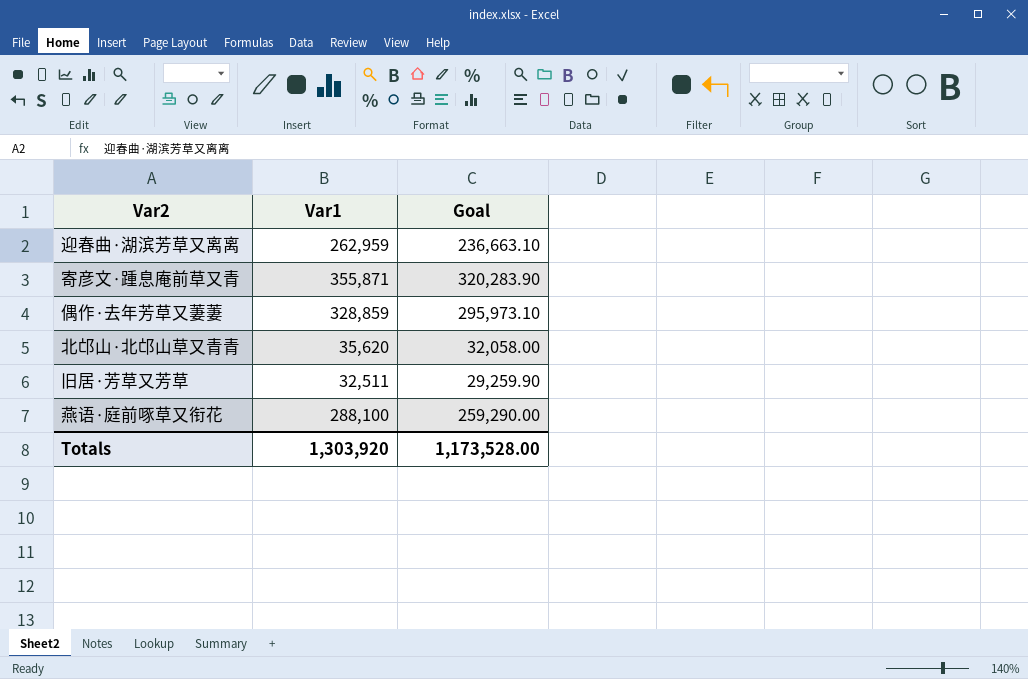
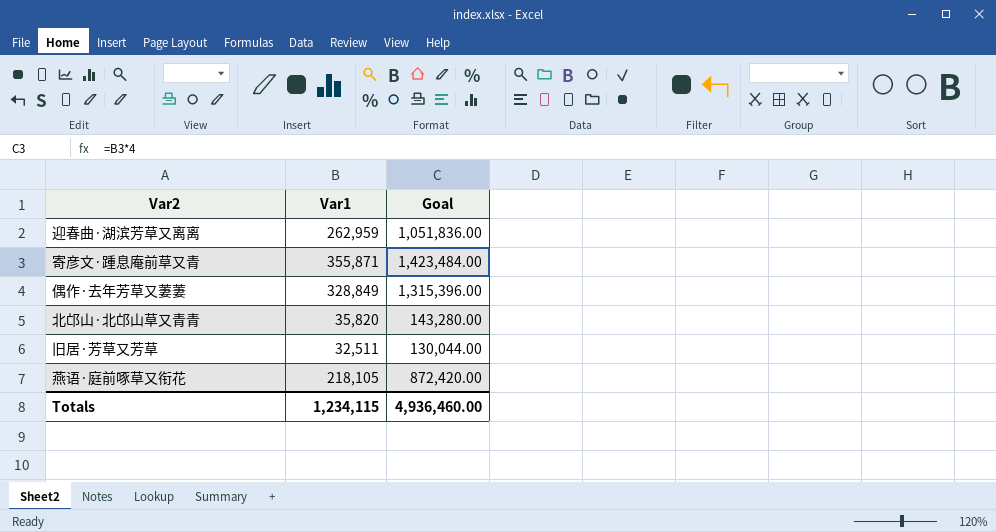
column Goal | formula: [Var1] * 0.9 -> [Var1] * 4
偶作·去年芳草又萋萋 | Var1: 328,859 -> 328,849
北邙山·北邙山草又青青 | Var1: 35,620 -> 35,820
燕语·庭前啄草又衔花 | Var1: 288,100 -> 218,105
Totals | Var1: 1,303,920 -> 1,234,115
Totals | Goal: 1,173,528.00 -> 4,936,460.00

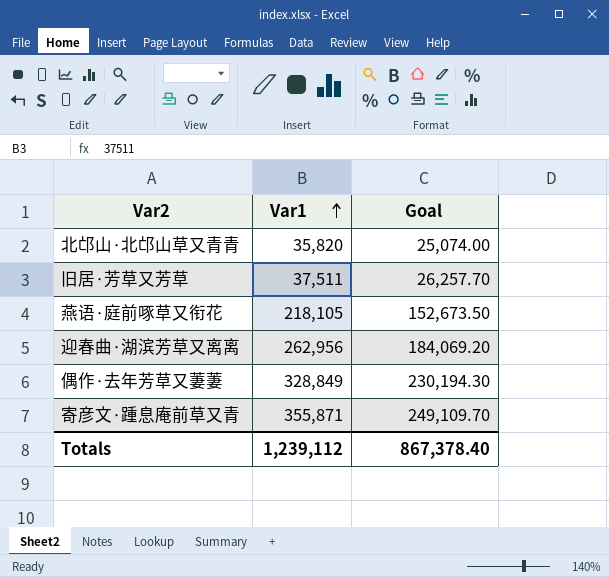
row order: none -> Var1 ascending
column Goal | formula: [Var1] * 4 -> [Var1] * 0.7
旧居·芳草又芳草 | Var1: 32,511 -> 37,511
迎春曲·湖滨芳草又离离 | Var1: 262,959 -> 262,956
Totals | Var1: 1,234,115 -> 1,239,112
Totals | Goal: 4,936,460.00 -> 867,378.40

